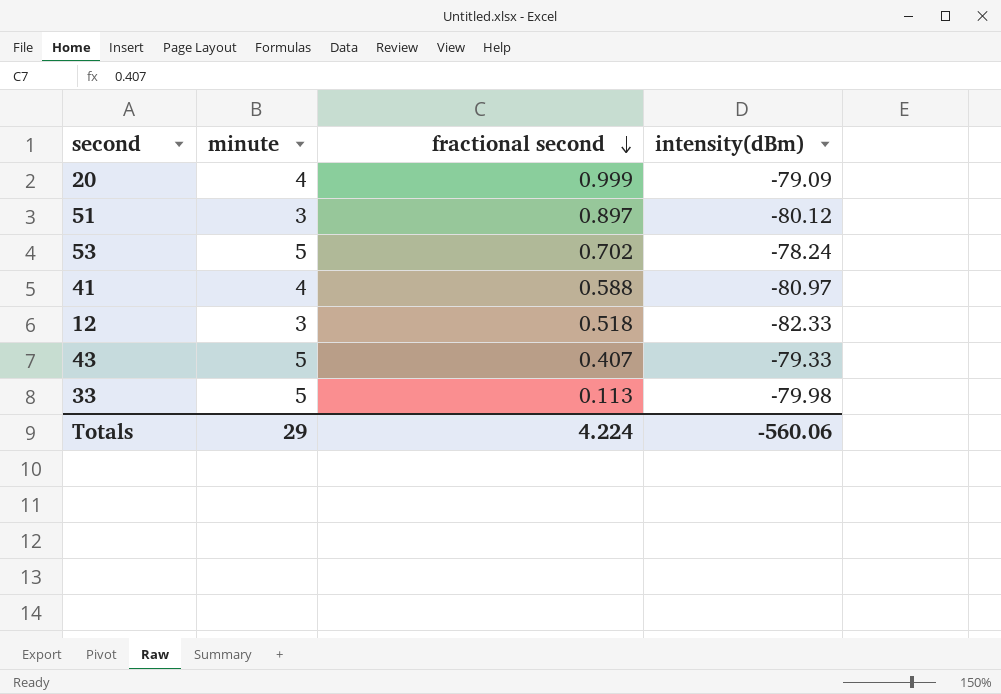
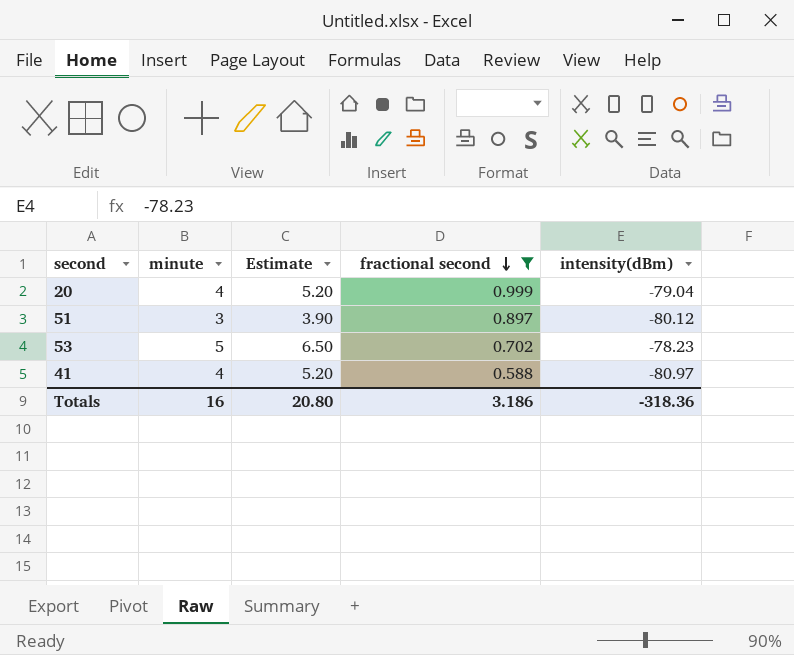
filter: none -> fractional second >= 0.588
column Estimate | formula: none -> [minute] * 1.3
20 | intensity(dBm): -79.09 -> -79.04
53 | intensity(dBm): -78.24 -> -78.23
Totals | minute: 29 -> 16
Totals | fractional second: 4.224 -> 3.186
Totals | intensity(dBm): -560.06 -> -318.36

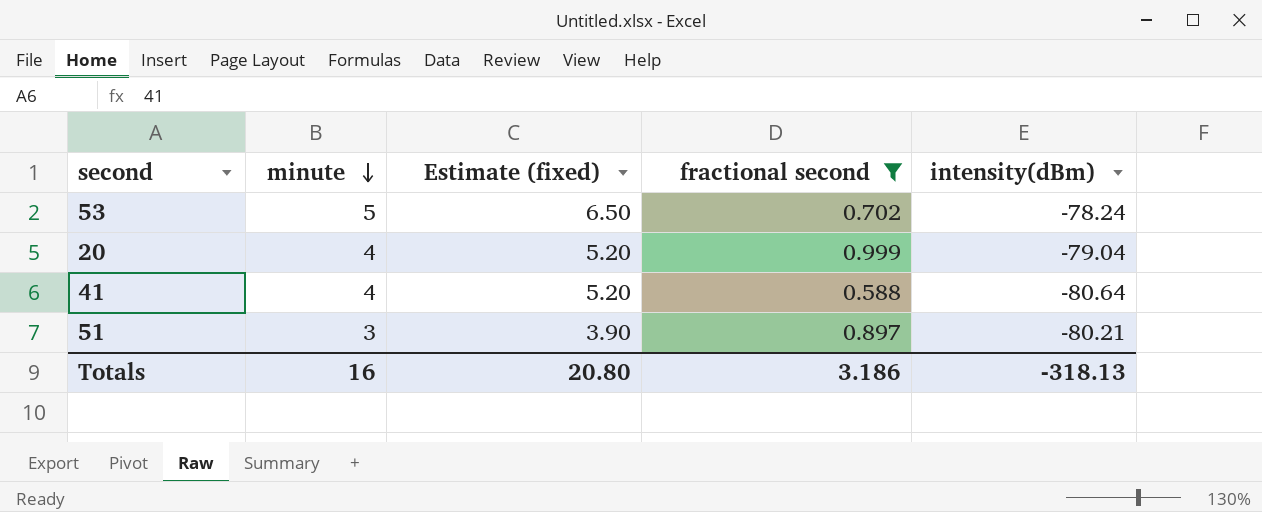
row order: fractional second descending -> minute descending
column name: Estimate -> Estimate (fixed)
53 | intensity(dBm): -78.23 -> -78.24
41 | intensity(dBm): -80.97 -> -80.64
51 | intensity(dBm): -80.12 -> -80.21
Totals | intensity(dBm): -318.36 -> -318.13

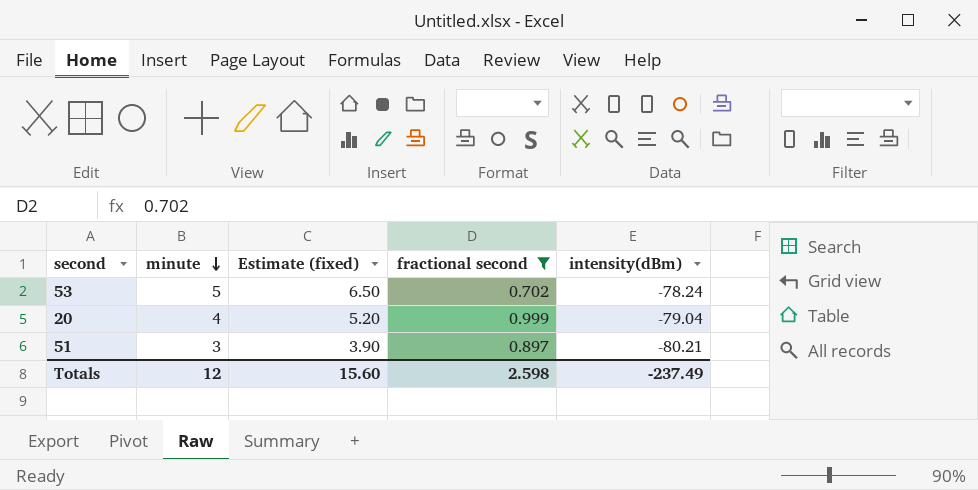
row 41: 4 | 5.20 | 0.588 | -80.64 -> none
Totals | minute: 16 -> 12
Totals | Estimate (fixed): 20.80 -> 15.60
Totals | fractional second: 3.186 -> 2.598
Totals | intensity(dBm): -318.13 -> -237.49

